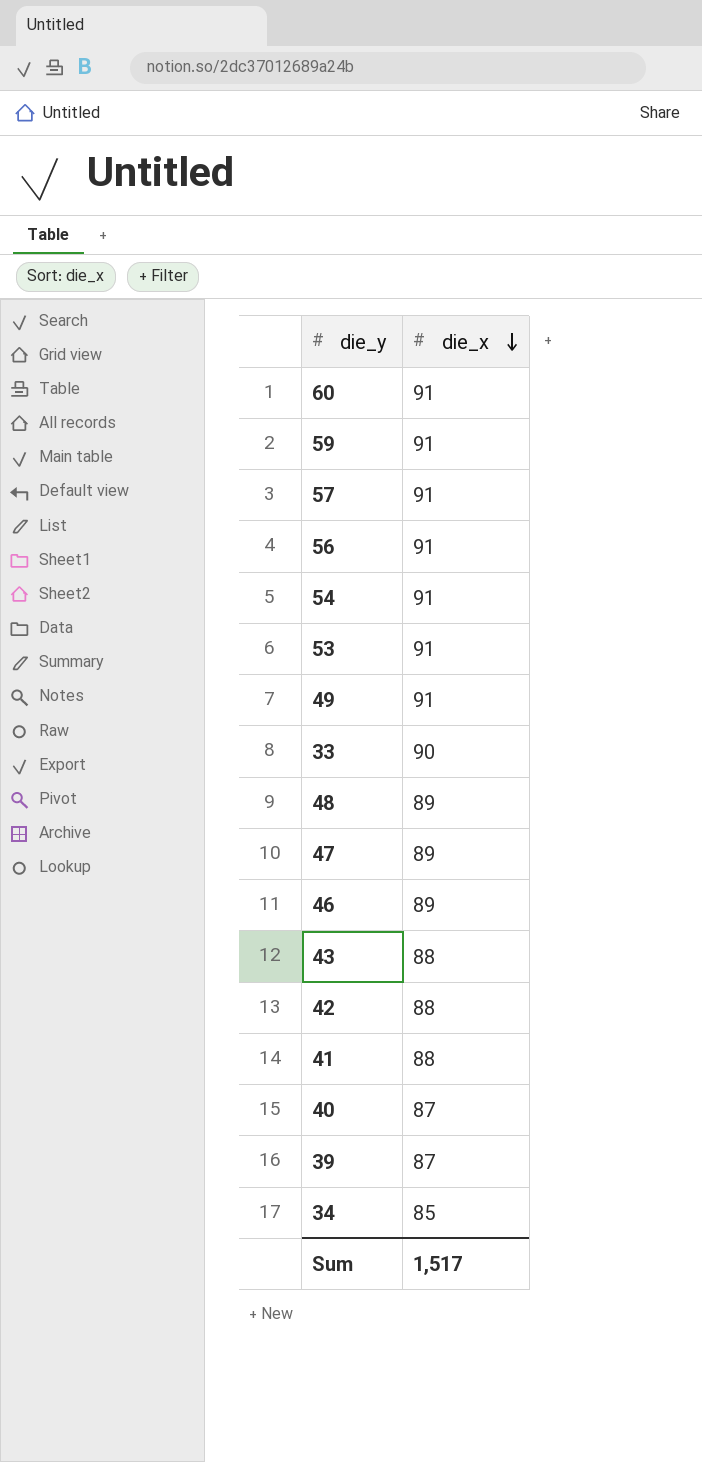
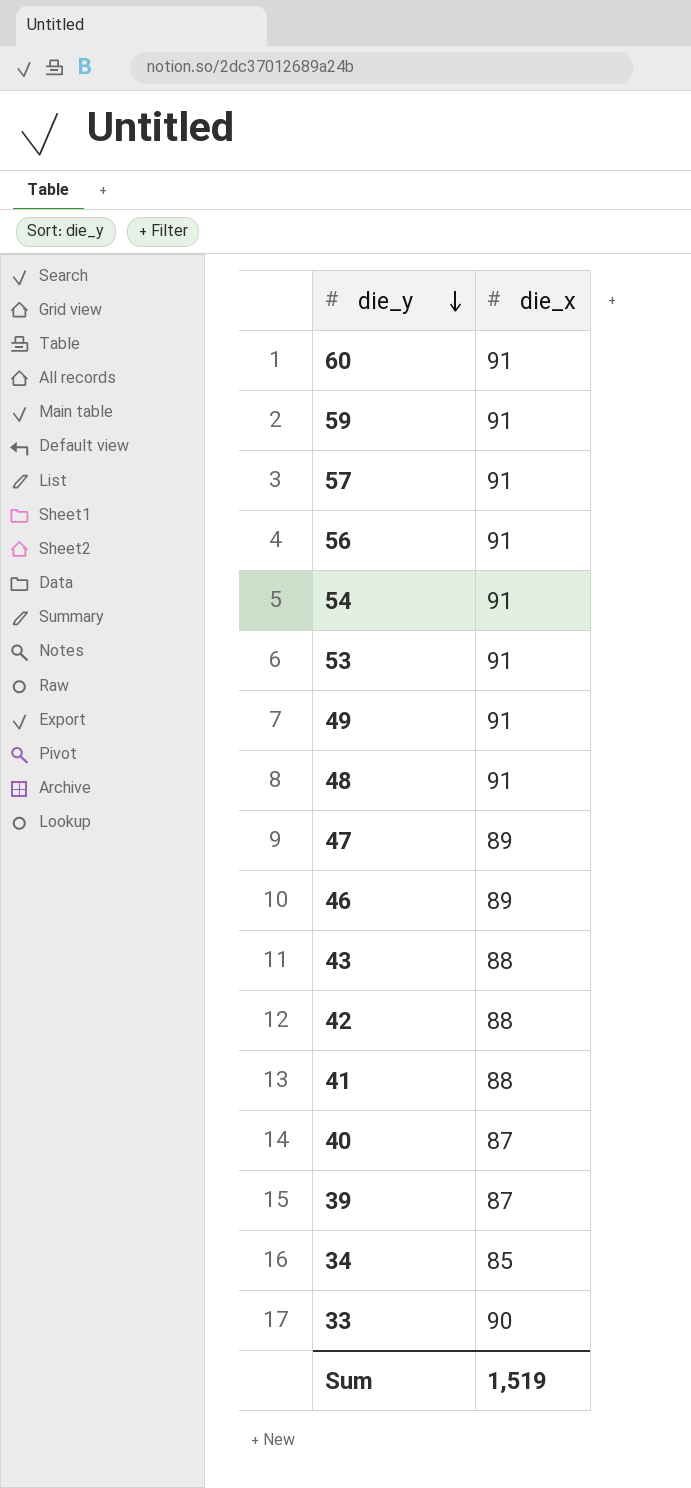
row order: die_x descending -> die_y descending
48 | die_x: 89 -> 91
Sum | die_x: 1,517 -> 1,519

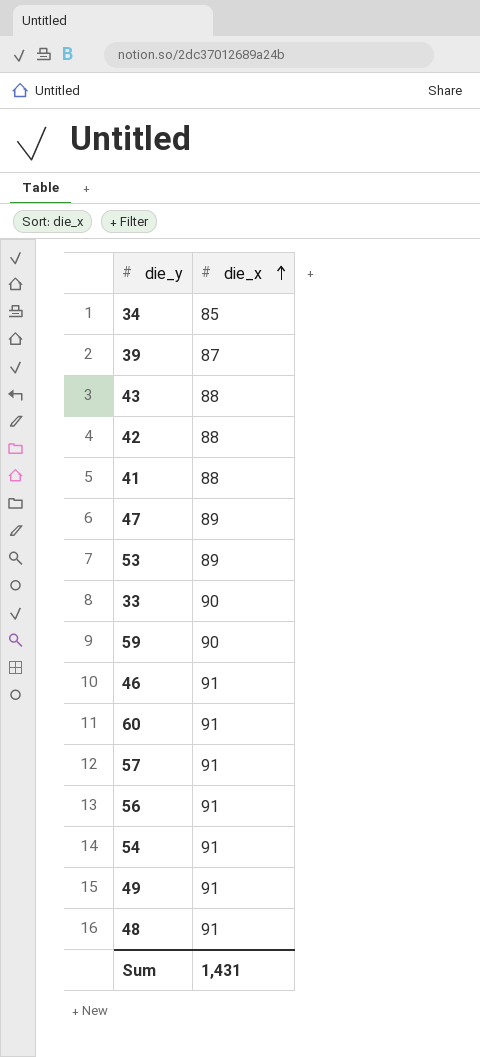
row order: die_y descending -> die_x ascending
row 40: 87 -> none
53 | die_x: 91 -> 89
59 | die_x: 91 -> 90
46 | die_x: 89 -> 91
Sum | die_x: 1,519 -> 1,431

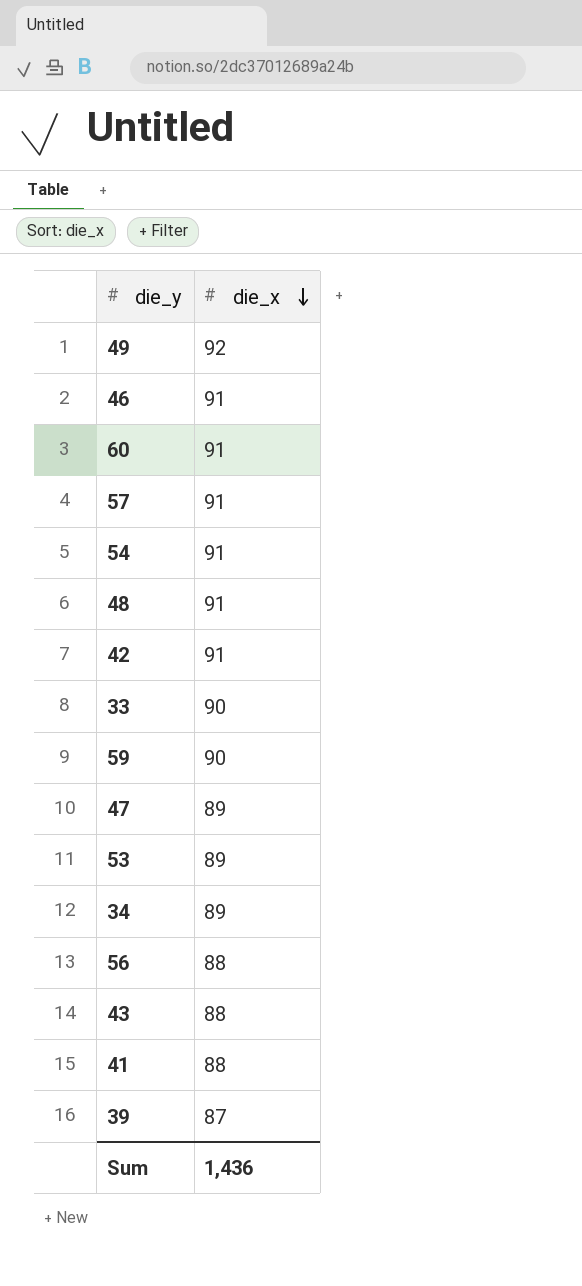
row order: die_x ascending -> die_x descending
49 | die_x: 91 -> 92
42 | die_x: 88 -> 91
34 | die_x: 85 -> 89
56 | die_x: 91 -> 88
Sum | die_x: 1,431 -> 1,436

